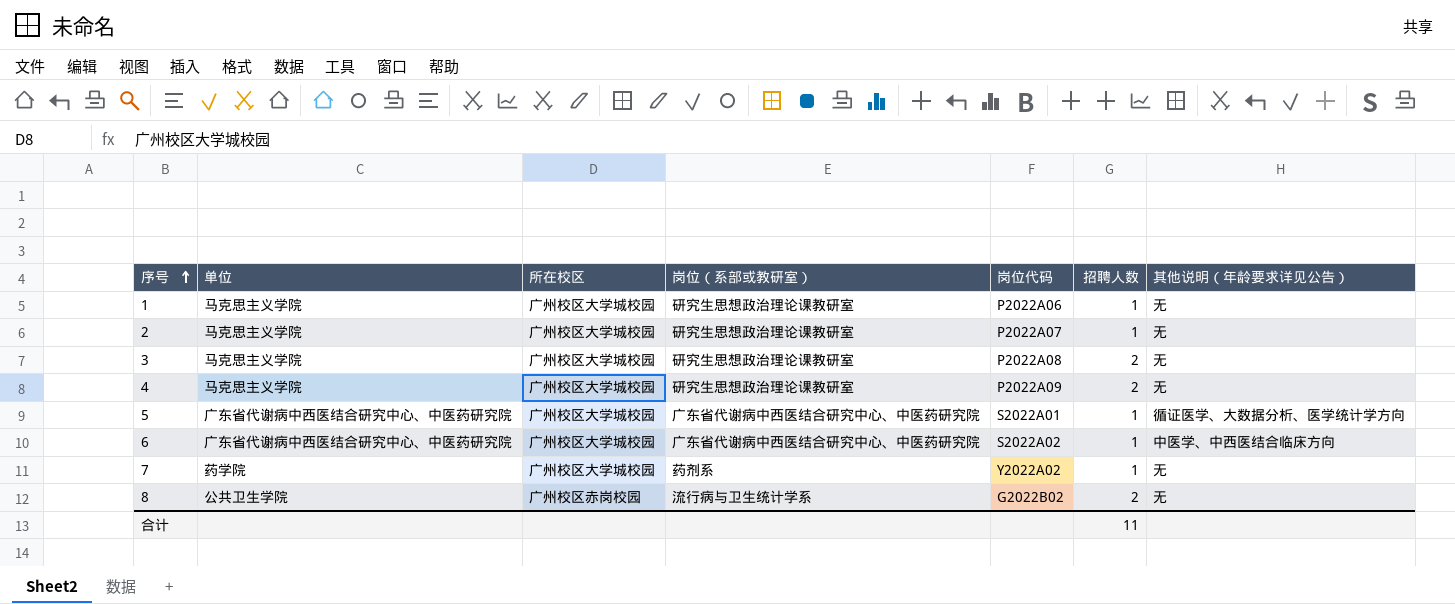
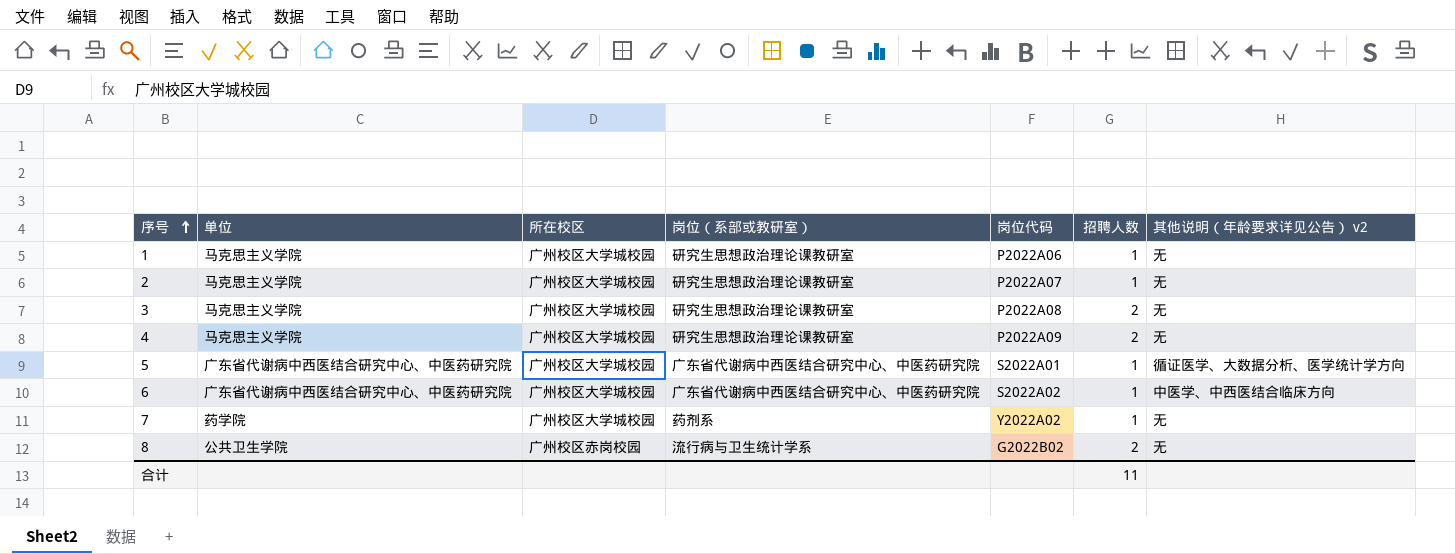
column name: 其他说明（年龄要求详见公告） -> 其他说明（年龄要求详见公告） v2

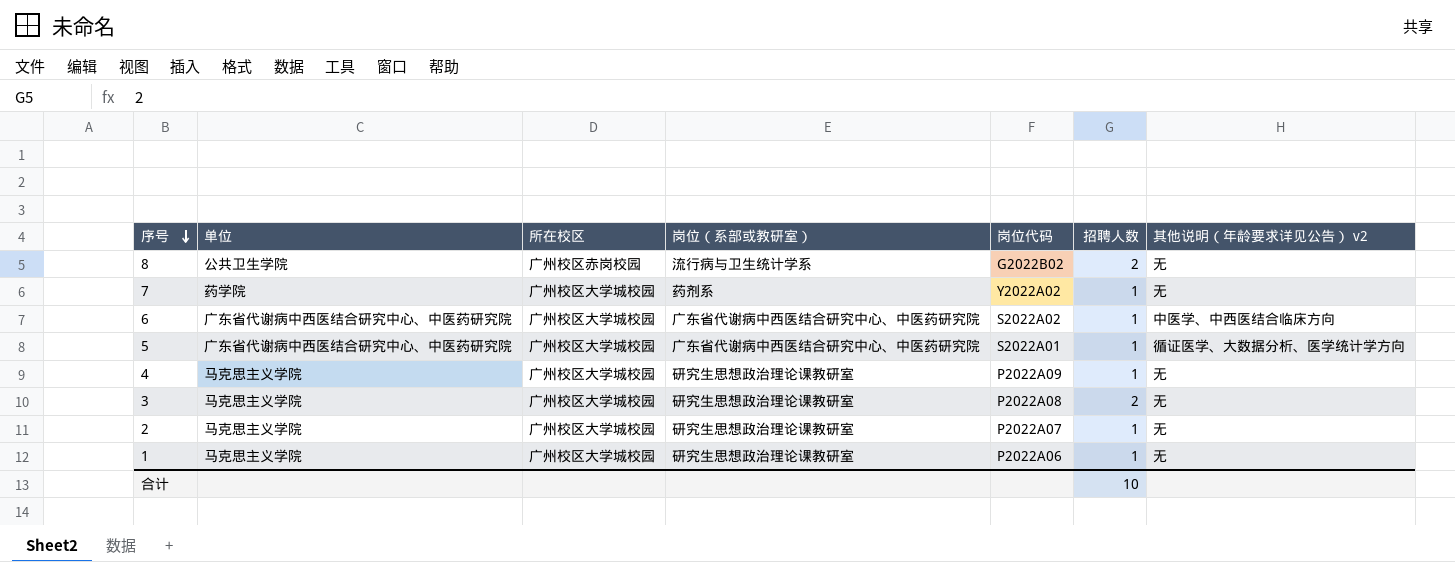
row order: 序号 ascending -> 序号 descending
4 | 招聘人数: 2 -> 1
合计 | 招聘人数: 11 -> 10

